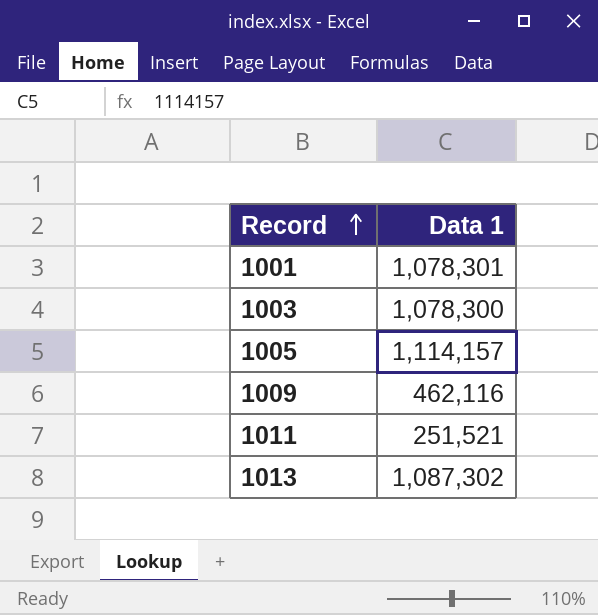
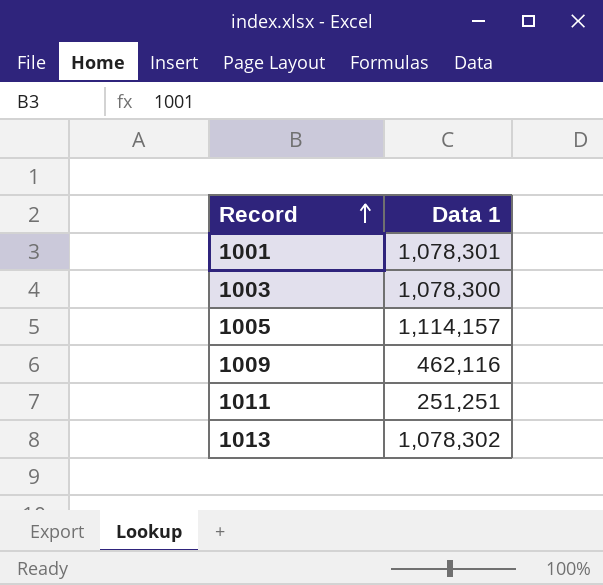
1011 | Data 1: 251,521 -> 251,251
1013 | Data 1: 1,087,302 -> 1,078,302

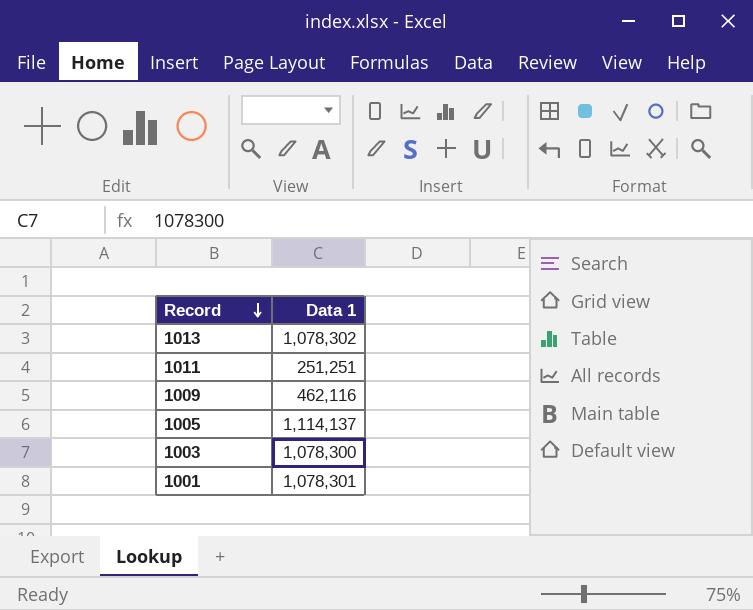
row order: Record ascending -> Record descending
1005 | Data 1: 1,114,157 -> 1,114,137

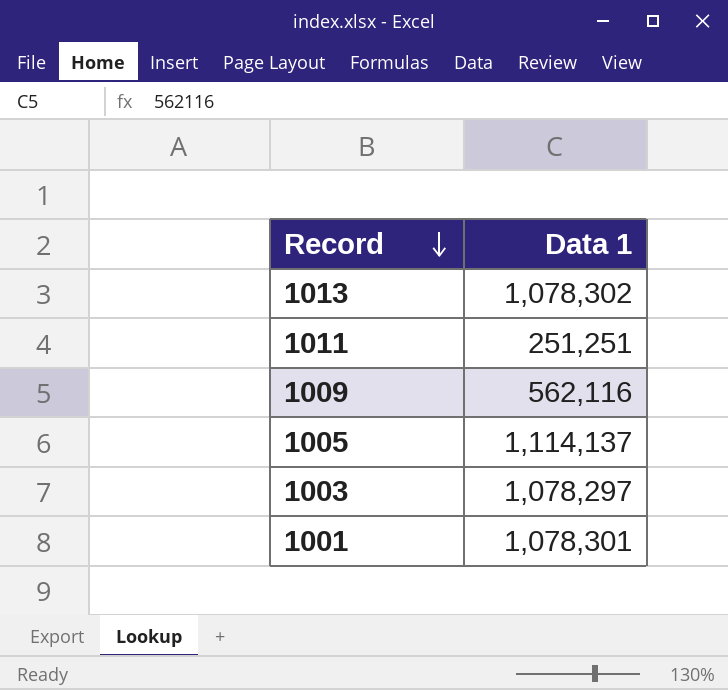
1009 | Data 1: 462,116 -> 562,116
1003 | Data 1: 1,078,300 -> 1,078,297

